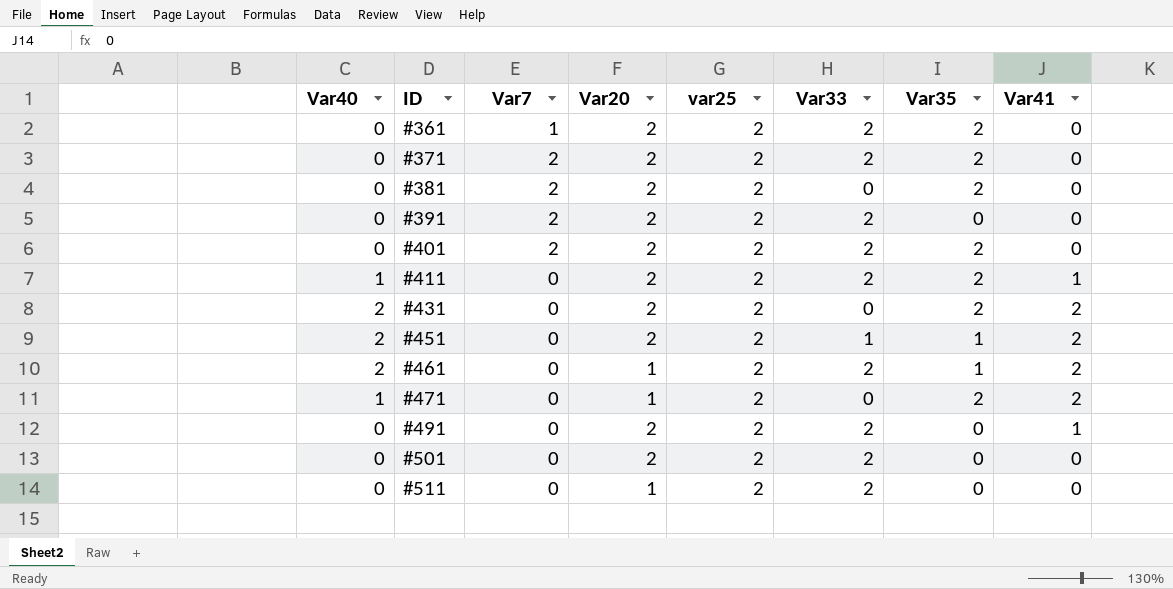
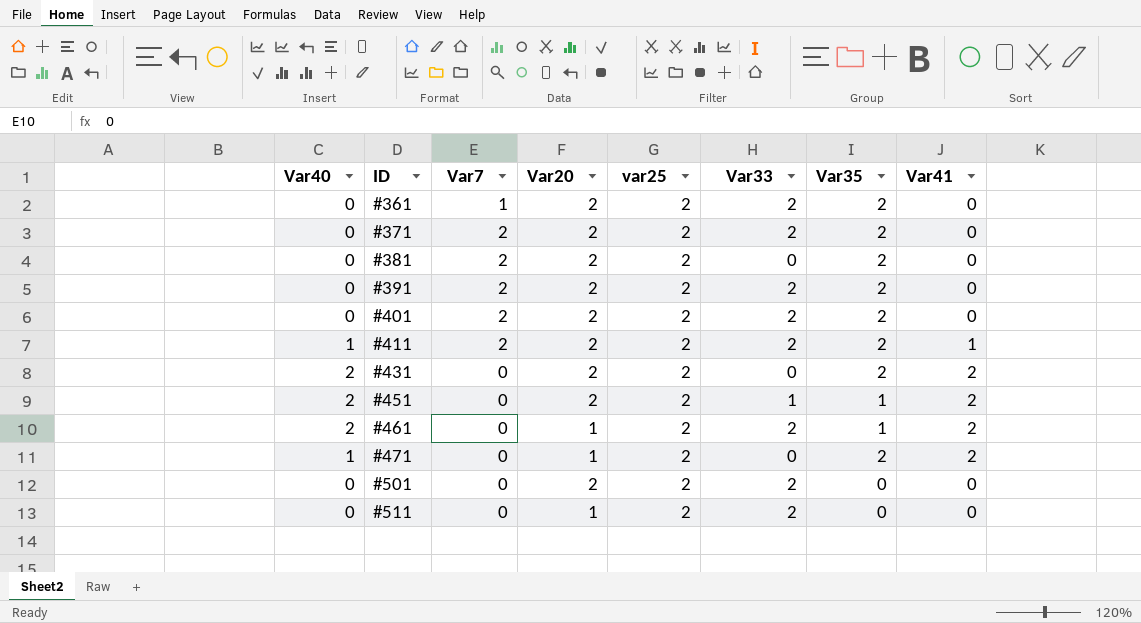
row #491: 0 | 0 | 2 | 2 | 2 | 0 | 1 -> none
#391 | Var35: 0 -> 2
#411 | Var7: 0 -> 2

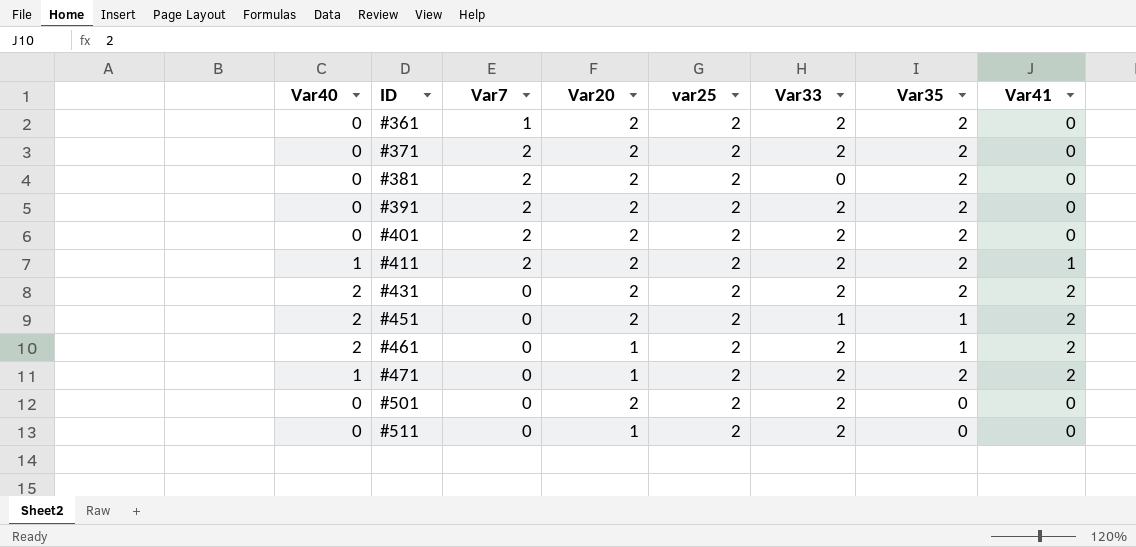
#431 | Var33: 0 -> 2
#471 | Var33: 0 -> 2

